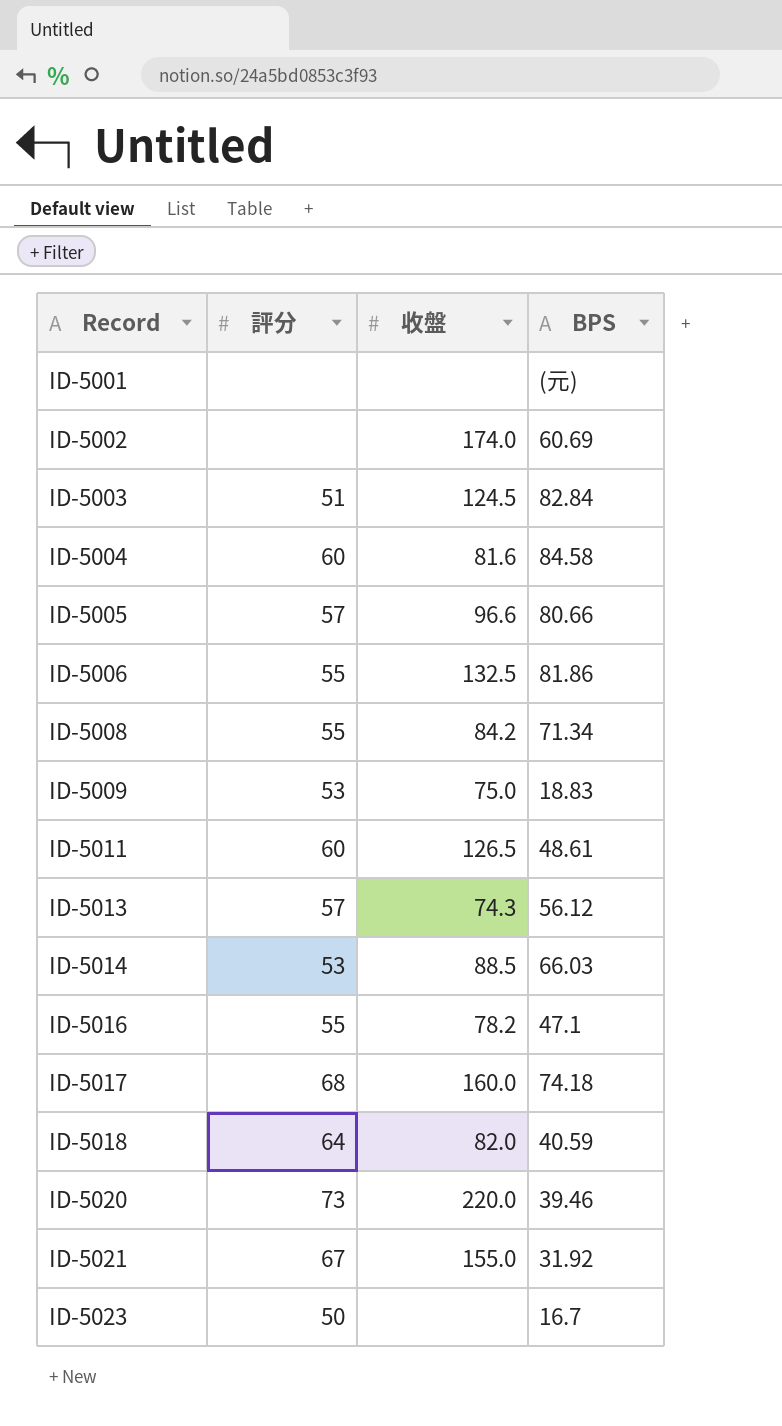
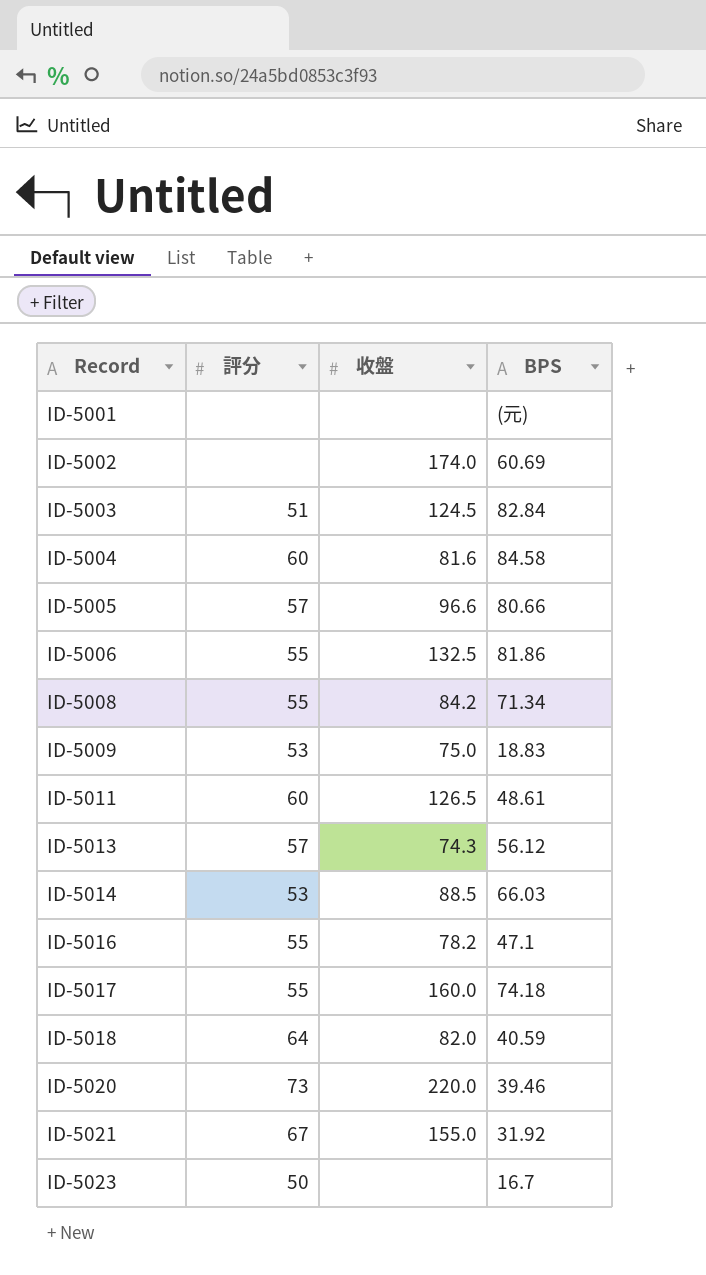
ID-5017 | 評分: 68 -> 55

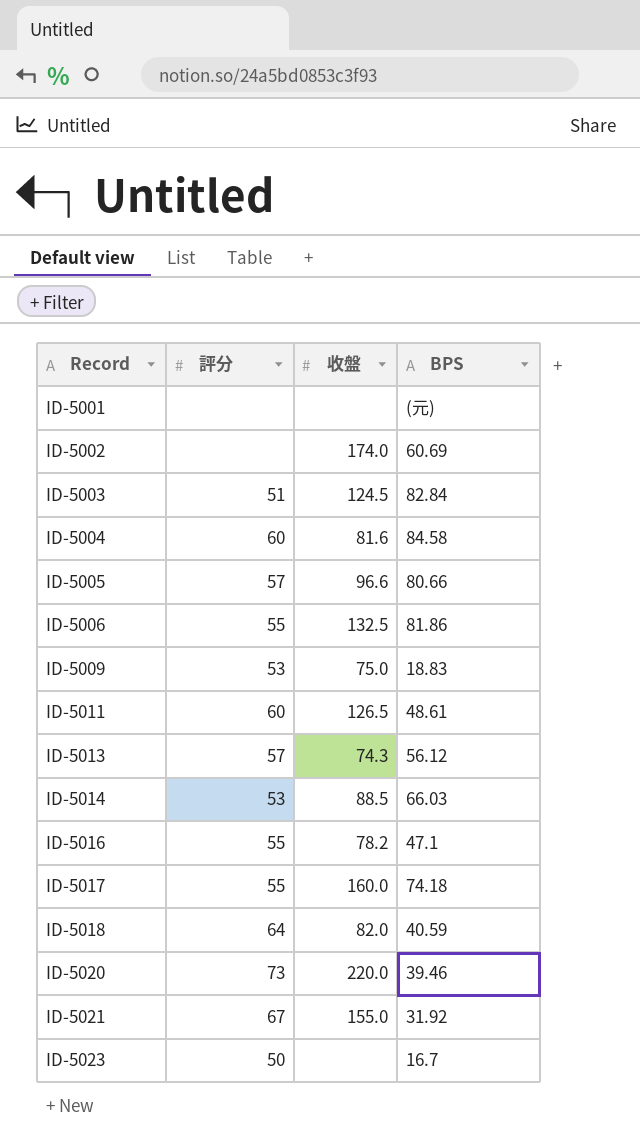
row ID-5008: 55 | 84.2 | 71.34 -> none

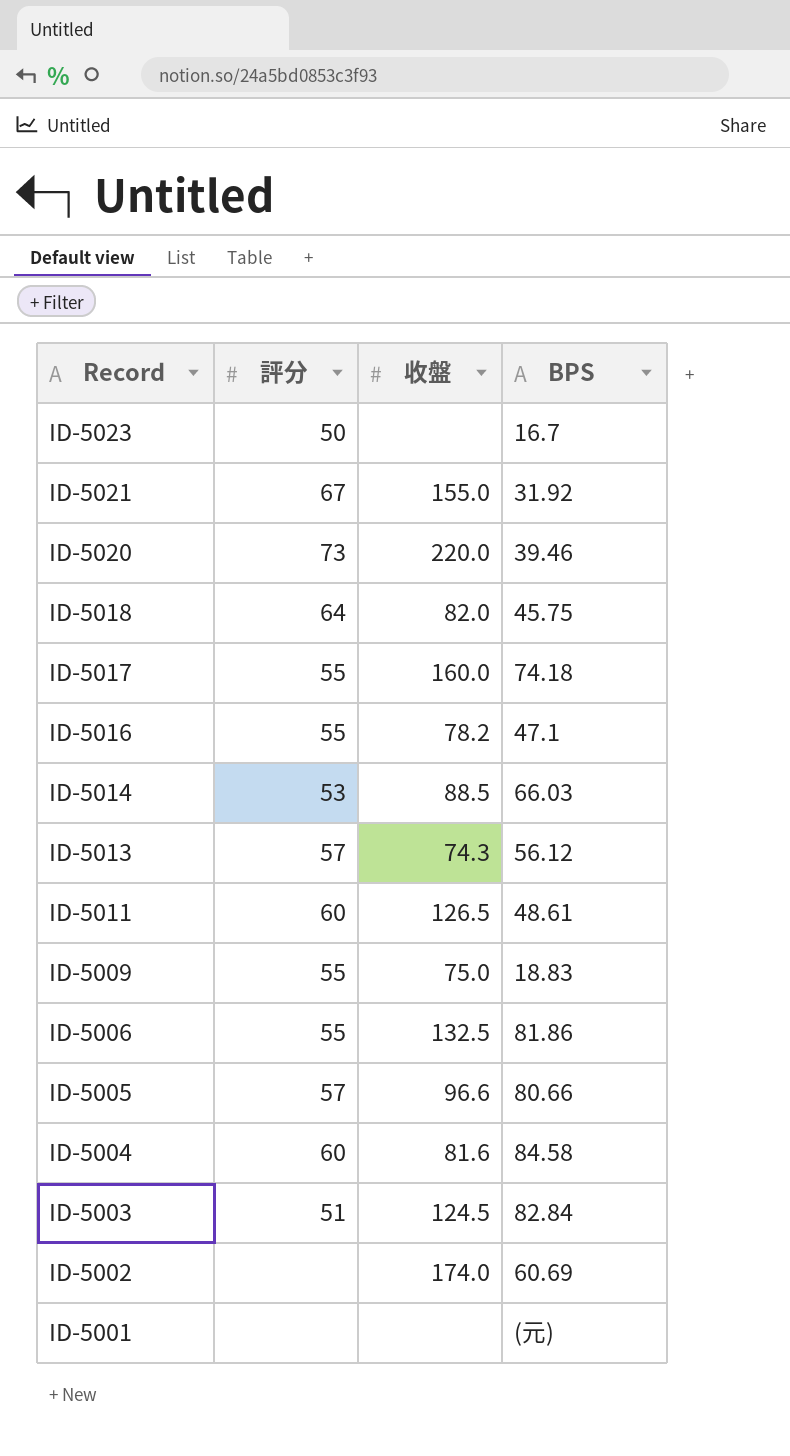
row order: Record ascending -> Record descending
ID-5018 | BPS: 40.59 -> 45.75
ID-5009 | 評分: 53 -> 55

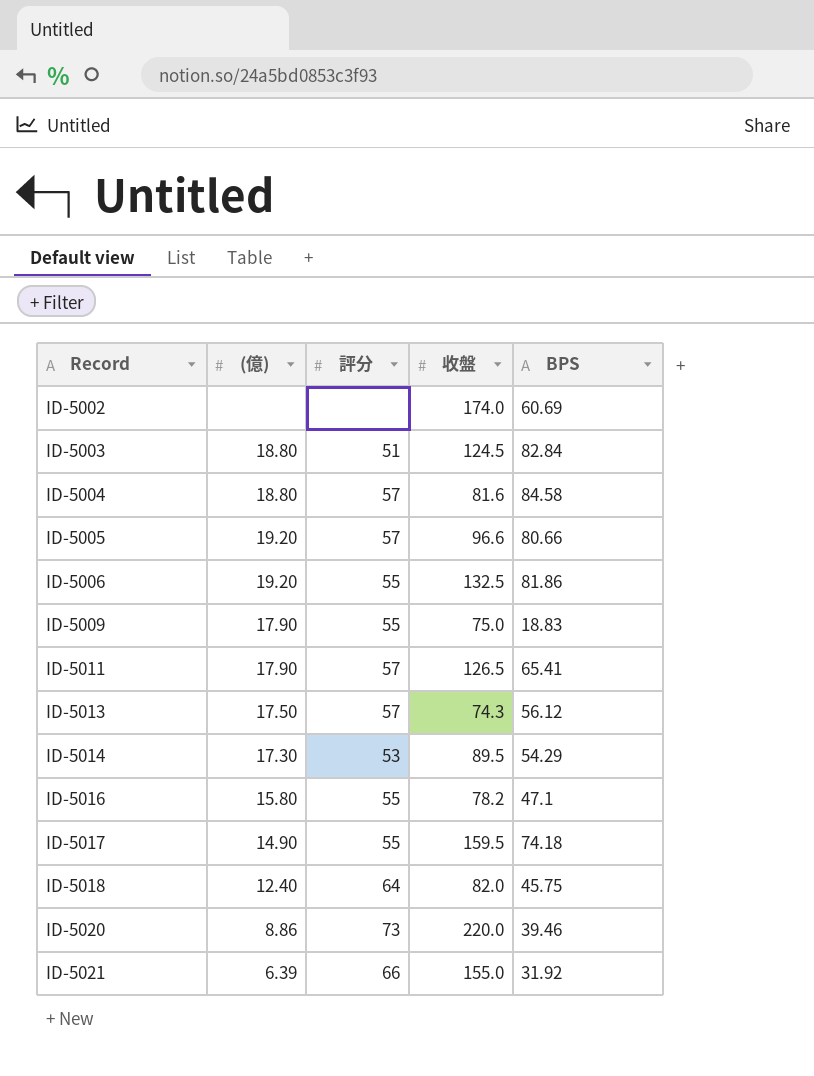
row order: Record descending -> Record ascending
column (億) | position: none -> 2
row ID-5023: 50 | none | 16.7 -> none
row ID-5001: none | none | (元) -> none
ID-5004 | 評分: 60 -> 57
ID-5011 | 評分: 60 -> 57
ID-5011 | BPS: 48.61 -> 65.41
ID-5014 | 收盤: 88.5 -> 89.5
ID-5014 | BPS: 66.03 -> 54.29
ID-5017 | 收盤: 160.0 -> 159.5
ID-5021 | 評分: 67 -> 66

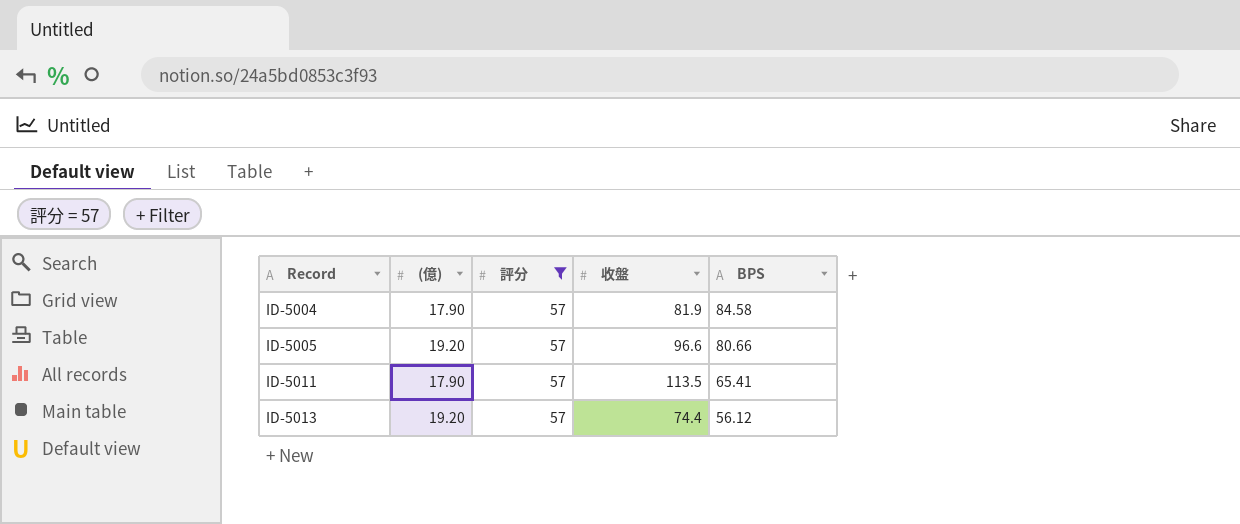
filter: none -> 評分 = 57
ID-5004 | (億): 18.80 -> 17.90
ID-5004 | 收盤: 81.6 -> 81.9
ID-5011 | 收盤: 126.5 -> 113.5
ID-5013 | (億): 17.50 -> 19.20
ID-5013 | 收盤: 74.3 -> 74.4

